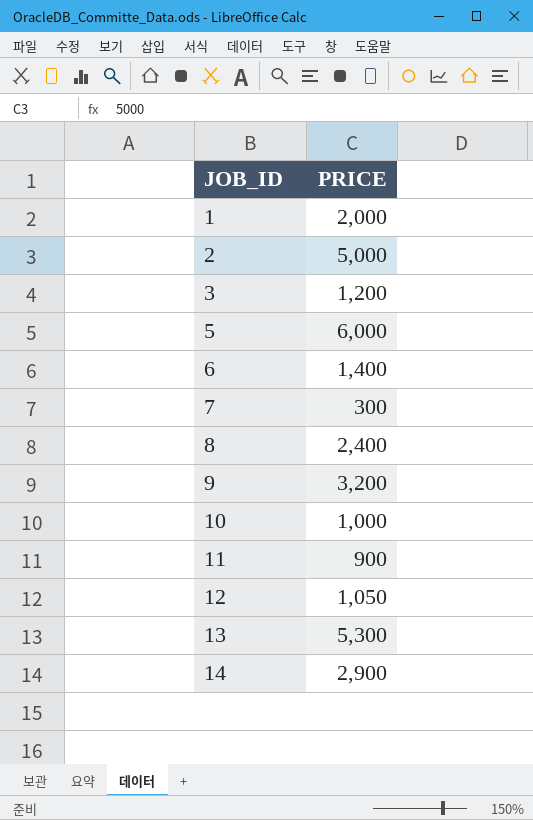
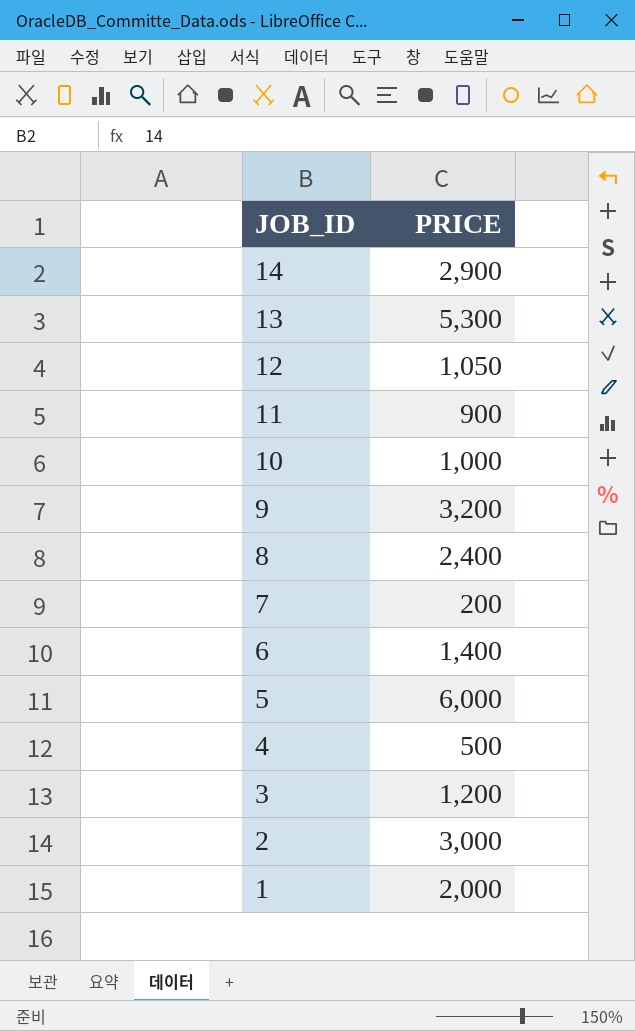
row order: JOB_ID ascending -> JOB_ID descending
7 | PRICE: 300 -> 200
row 4: none -> 500
2 | PRICE: 5,000 -> 3,000

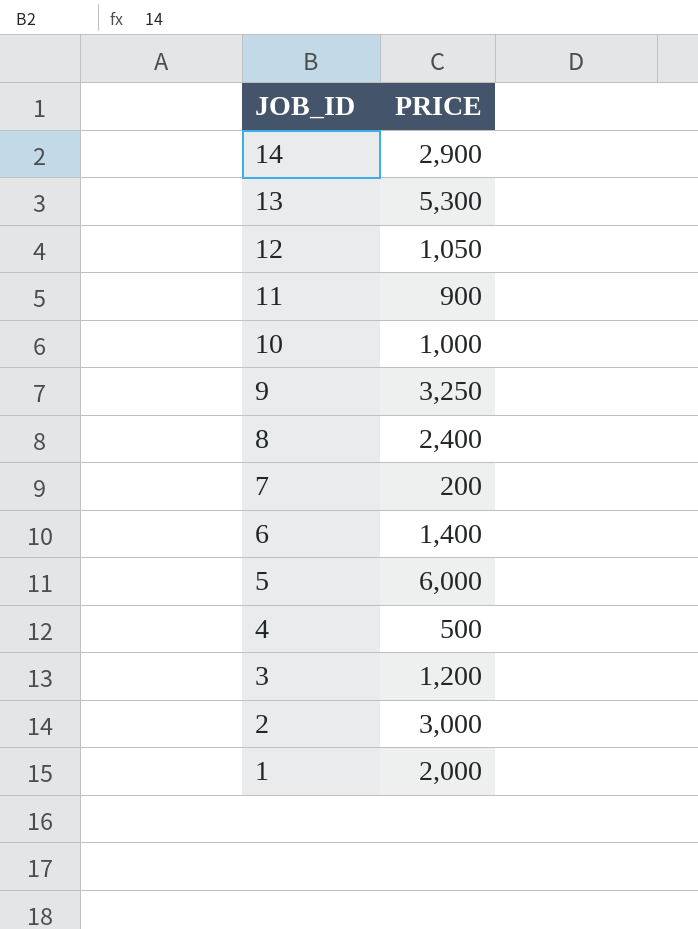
9 | PRICE: 3,200 -> 3,250

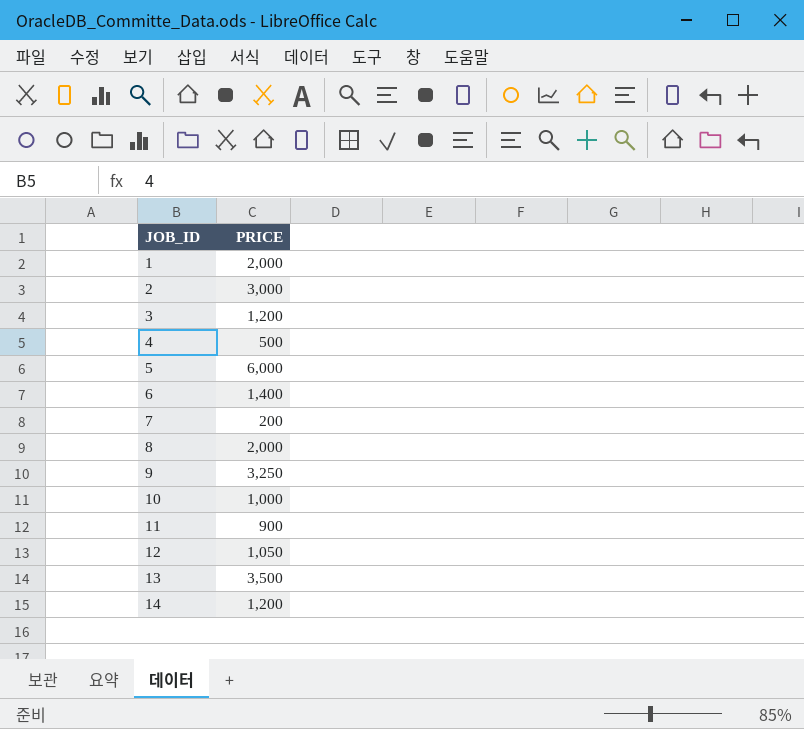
row order: JOB_ID descending -> JOB_ID ascending
8 | PRICE: 2,400 -> 2,000
13 | PRICE: 5,300 -> 3,500
14 | PRICE: 2,900 -> 1,200

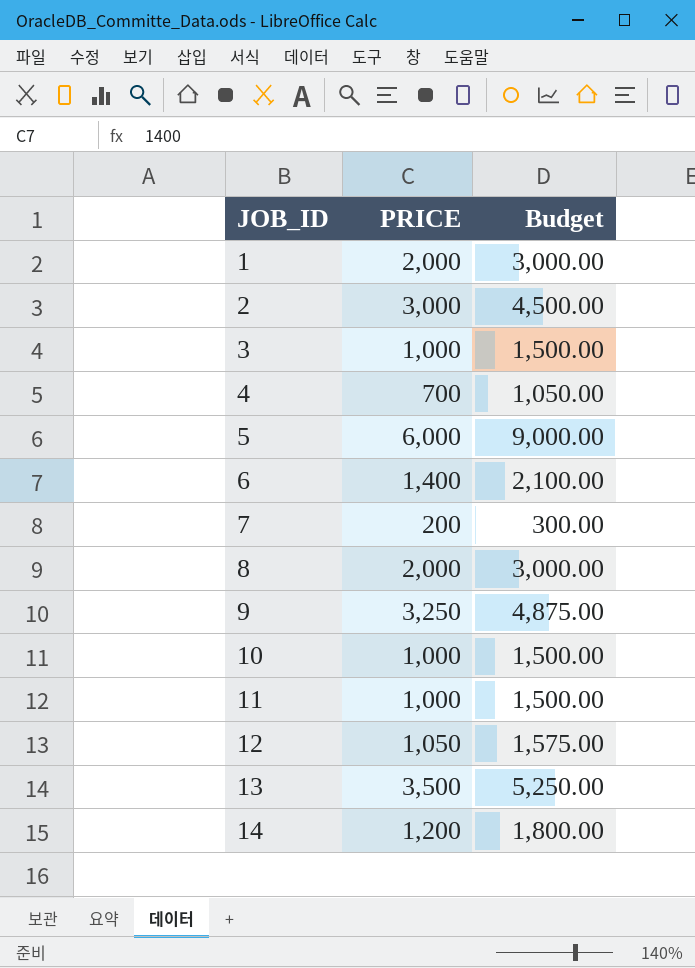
column Budget | formula: none -> [PRICE] * 1.5
3 | PRICE: 1,200 -> 1,000
4 | PRICE: 500 -> 700
11 | PRICE: 900 -> 1,000

